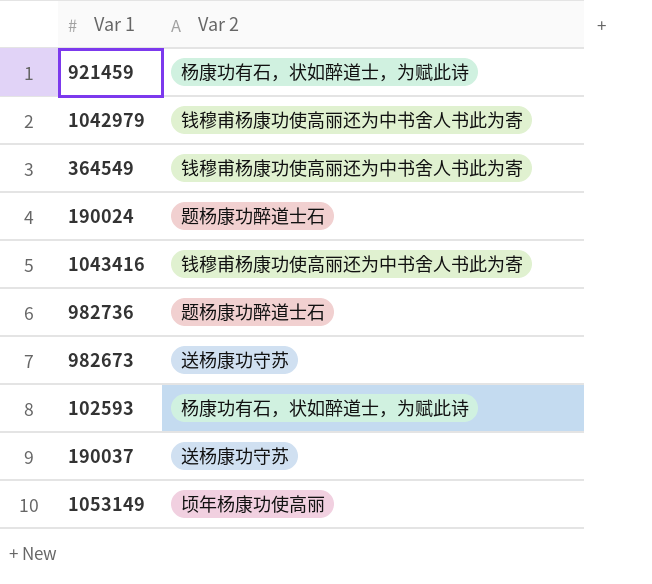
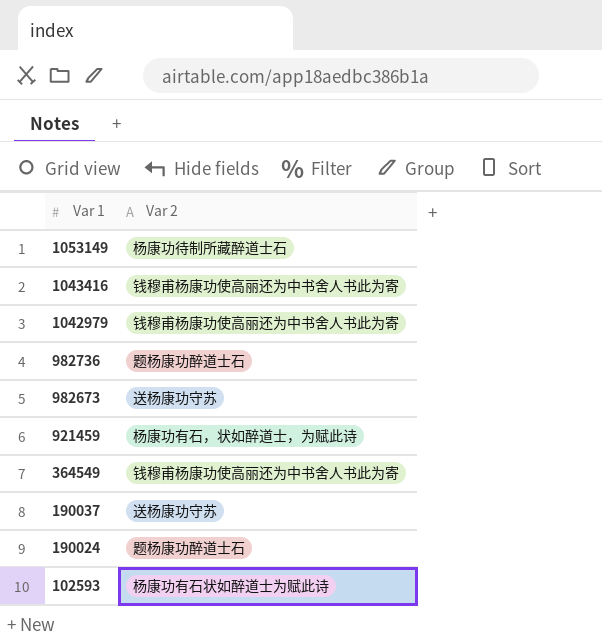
row order: none -> Var 1 descending
1053149 | Var 2: 顷年杨康功使高丽 -> 杨康功待制所藏醉道士石
102593 | Var 2: 杨康功有石，状如醉道士，为赋此诗 -> 杨康功有石状如醉道士为赋此诗

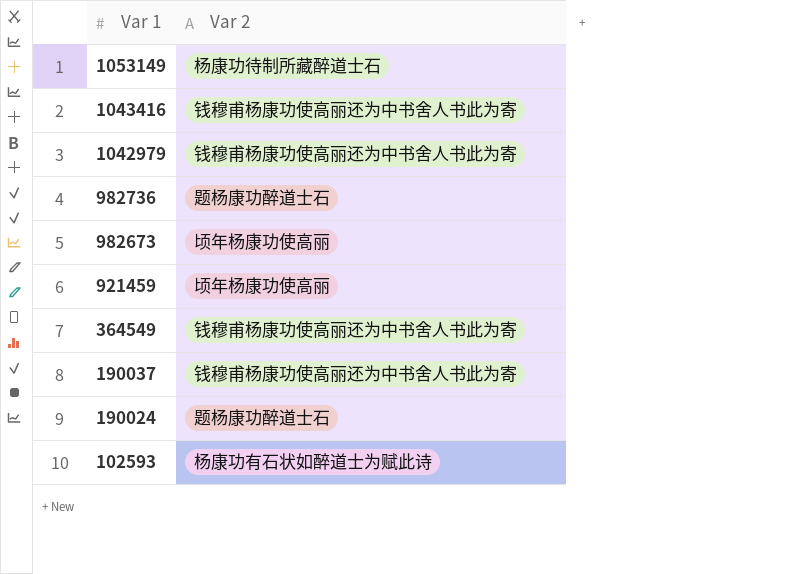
982673 | Var 2: 送杨康功守苏 -> 顷年杨康功使高丽
921459 | Var 2: 杨康功有石，状如醉道士，为赋此诗 -> 顷年杨康功使高丽
190037 | Var 2: 送杨康功守苏 -> 钱穆甫杨康功使高丽还为中书舍人书此为寄

